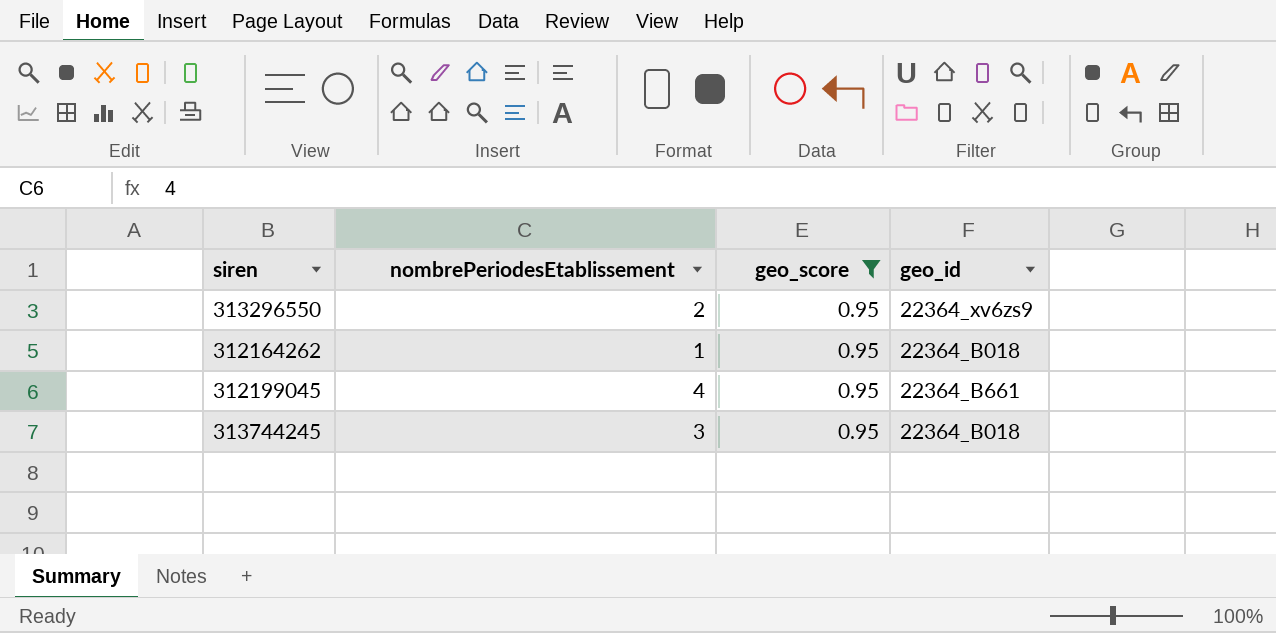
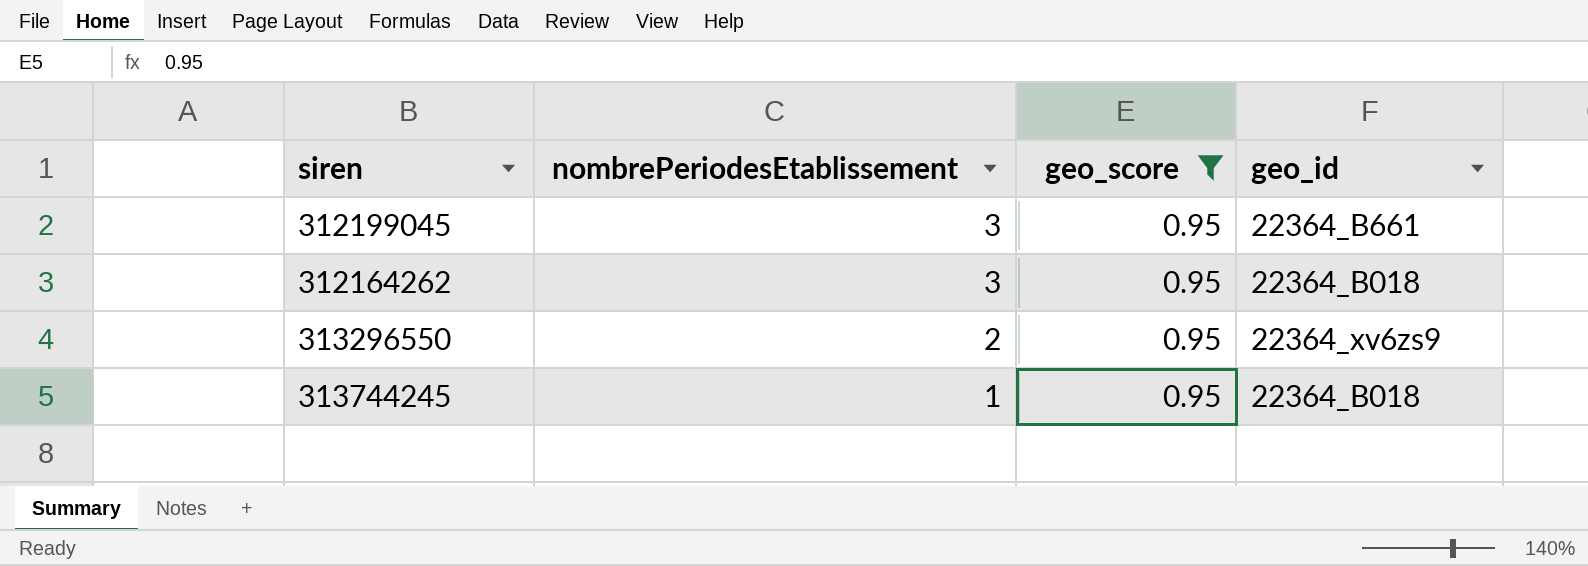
row order: none -> nombrePeriodesEtablissement descending
312199045 | nombrePeriodesEtablissement: 4 -> 3
312164262 | nombrePeriodesEtablissement: 1 -> 3
313744245 | nombrePeriodesEtablissement: 3 -> 1

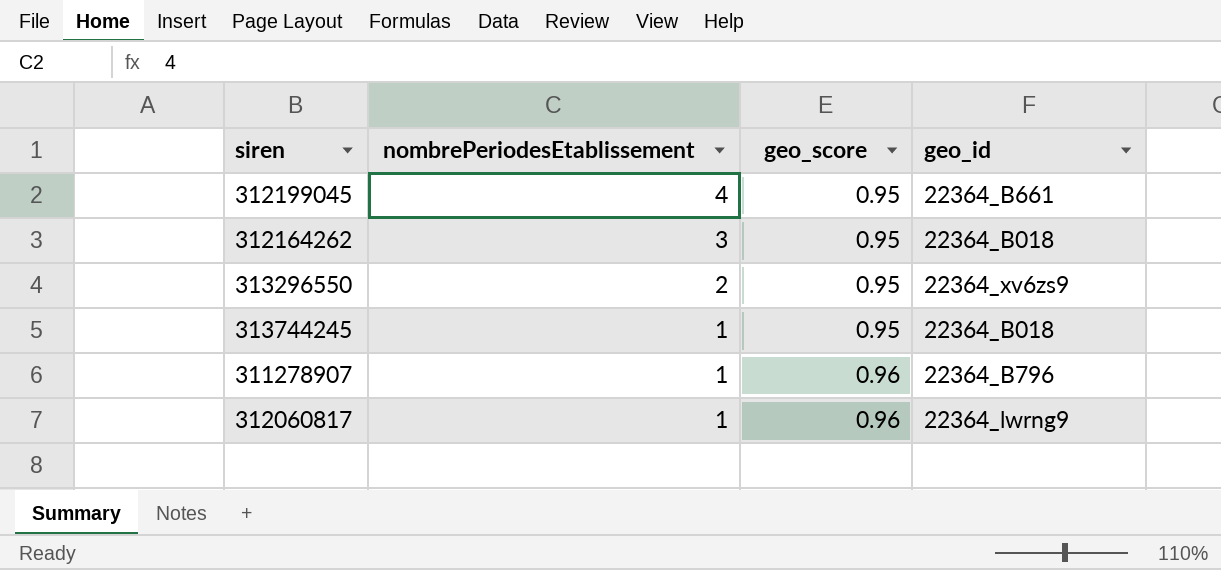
filter: geo_score = 0.95 -> none
312199045 | nombrePeriodesEtablissement: 3 -> 4

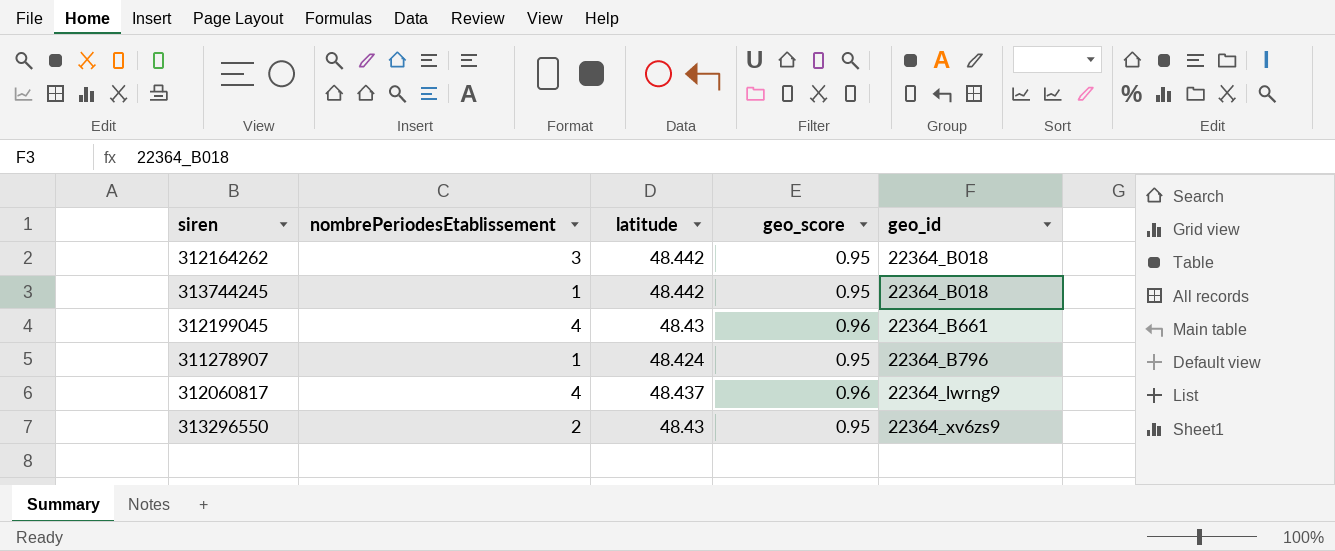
row order: nombrePeriodesEtablissement descending -> geo_id ascending
column latitude | position: none -> 3
312199045 | geo_score: 0.95 -> 0.96
311278907 | geo_score: 0.96 -> 0.95
312060817 | nombrePeriodesEtablissement: 1 -> 4

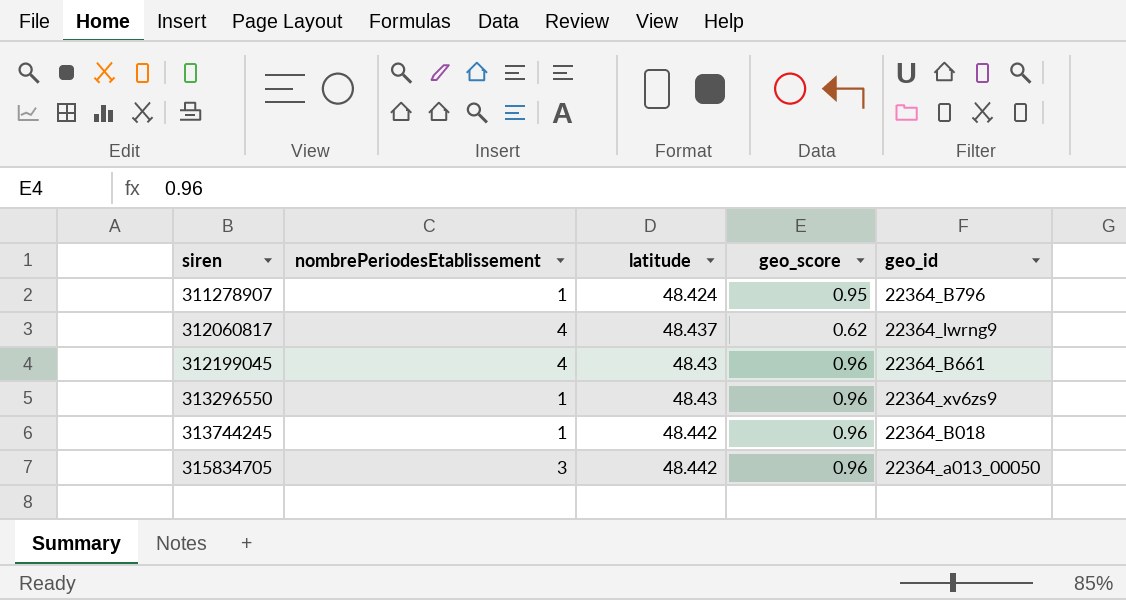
row order: geo_id ascending -> siren ascending
row 312164262: 3 | 48.442 | 0.95 | 22364_B018 -> none
312060817 | geo_score: 0.96 -> 0.62
313296550 | nombrePeriodesEtablissement: 2 -> 1
313296550 | geo_score: 0.95 -> 0.96
313744245 | geo_score: 0.95 -> 0.96
row 315834705: none -> 3 | 48.442 | 0.96 | 22364_a013_00050

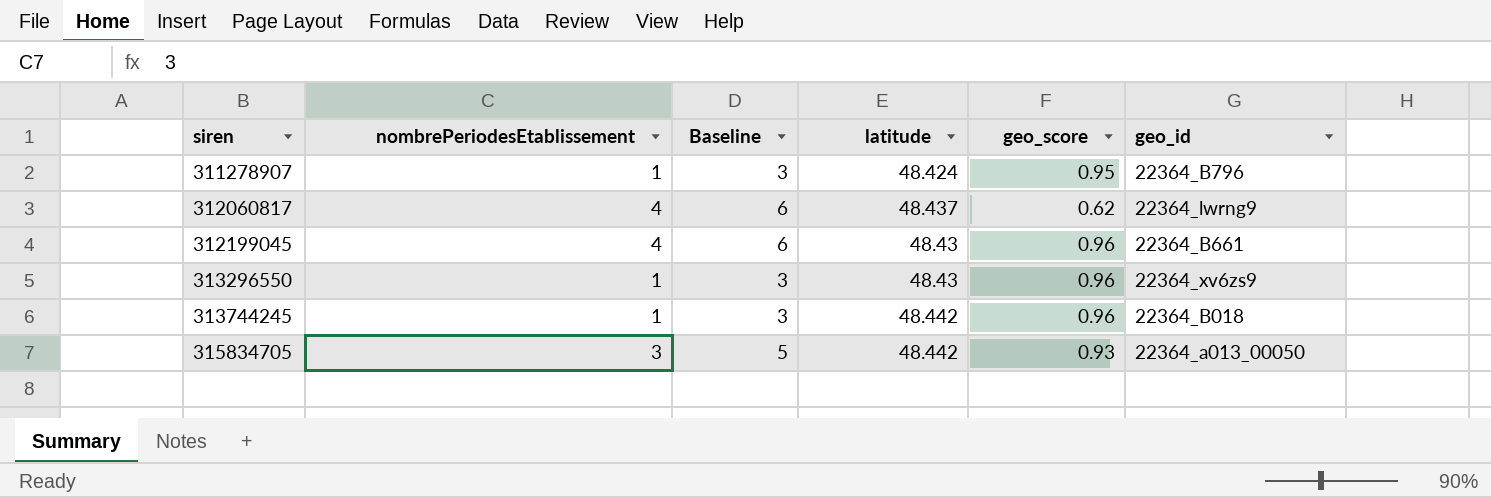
column Baseline | formula: none -> [nombrePeriodesEtablissement] + 2
315834705 | geo_score: 0.96 -> 0.93

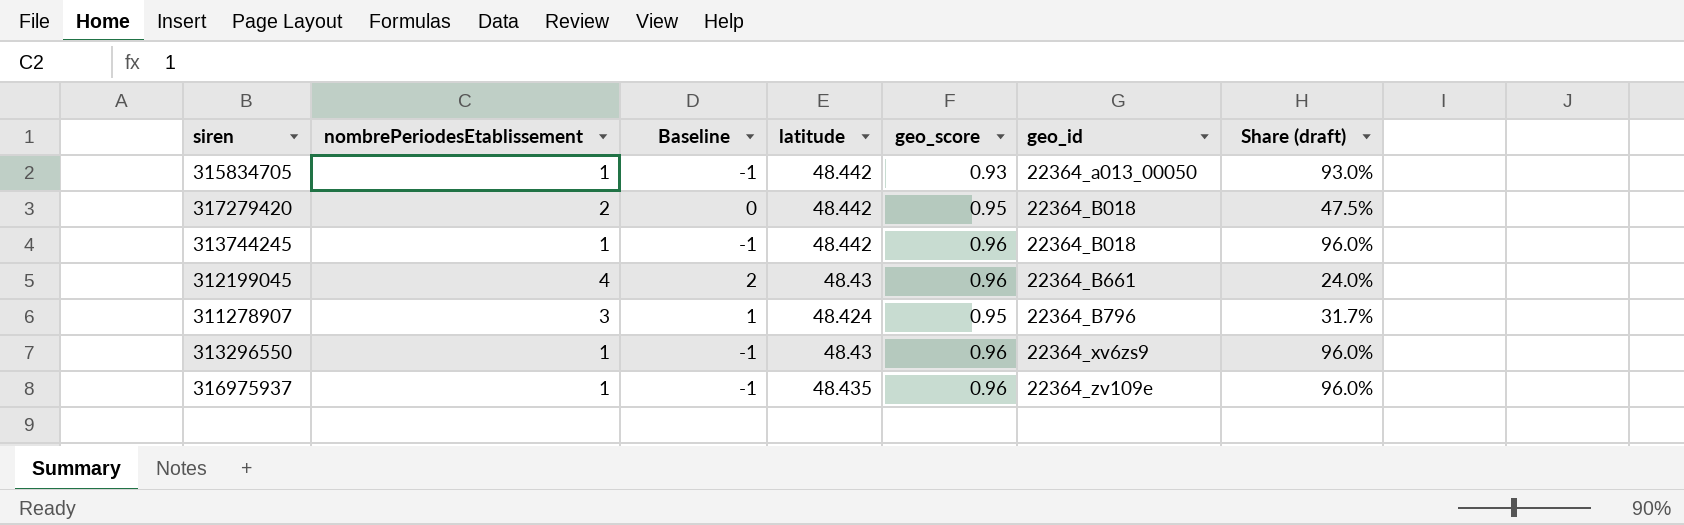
row order: siren ascending -> geo_id ascending
column Baseline | formula: [nombrePeriodesEtablissement] + 2 -> [nombrePeriodesEtablissement] - 2
column Share (draft) | formula: none -> [geo_score] / [nombrePeriodesEtablissement]
row 312060817: 4 | 6 | 48.437 | 0.62 | 22364_lwrng9 -> none
315834705 | nombrePeriodesEtablissement: 3 -> 1
row 317279420: none -> 2 | 0 | 48.442 | 0.95 | 22364_B018 | 47.5%
311278907 | nombrePeriodesEtablissement: 1 -> 3
row 316975937: none -> 1 | -1 | 48.435 | 0.96 | 22364_zv109e | 96.0%

